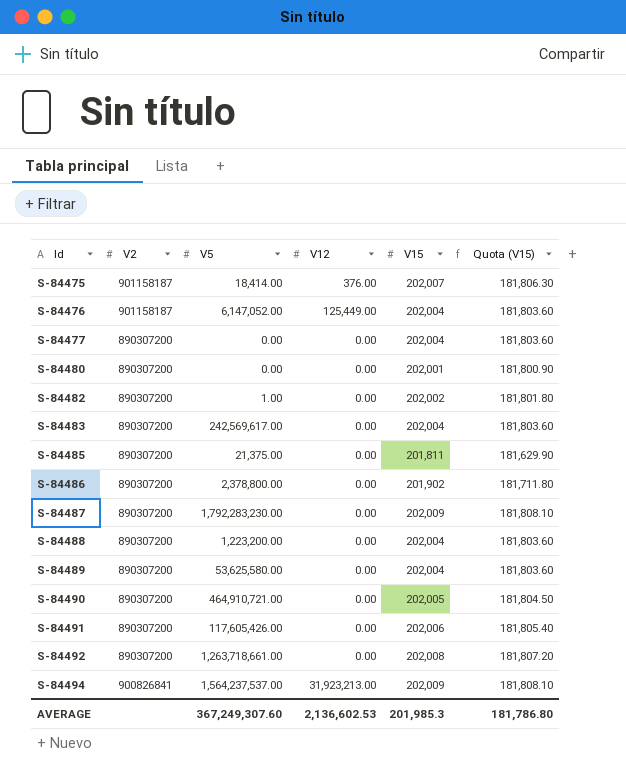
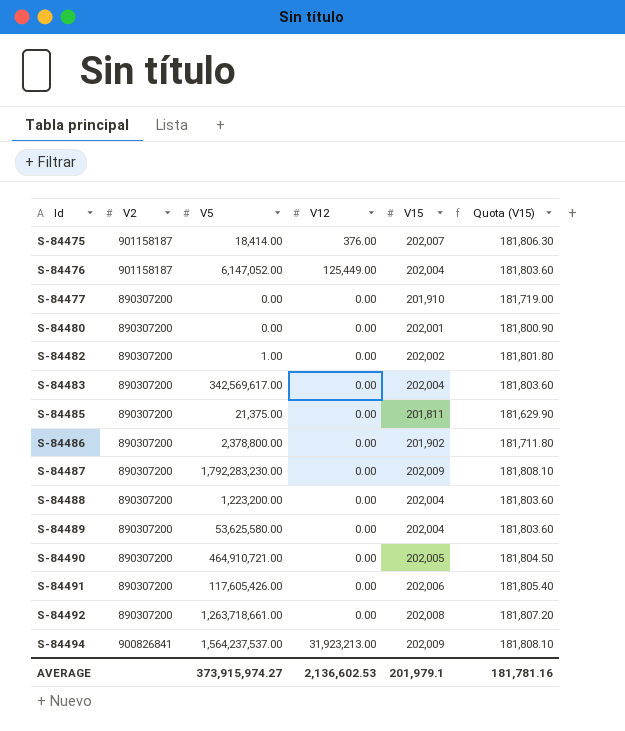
S-84477 | V15: 202,004 -> 201,910
S-84477 | Quota (V15): 181,803.60 -> 181,719.00
S-84483 | V5: 242,569,617.00 -> 342,569,617.00
AVERAGE | V5: 367,249,307.60 -> 373,915,974.27
AVERAGE | V15: 201,985.3 -> 201,979.1
AVERAGE | Quota (V15): 181,786.80 -> 181,781.16

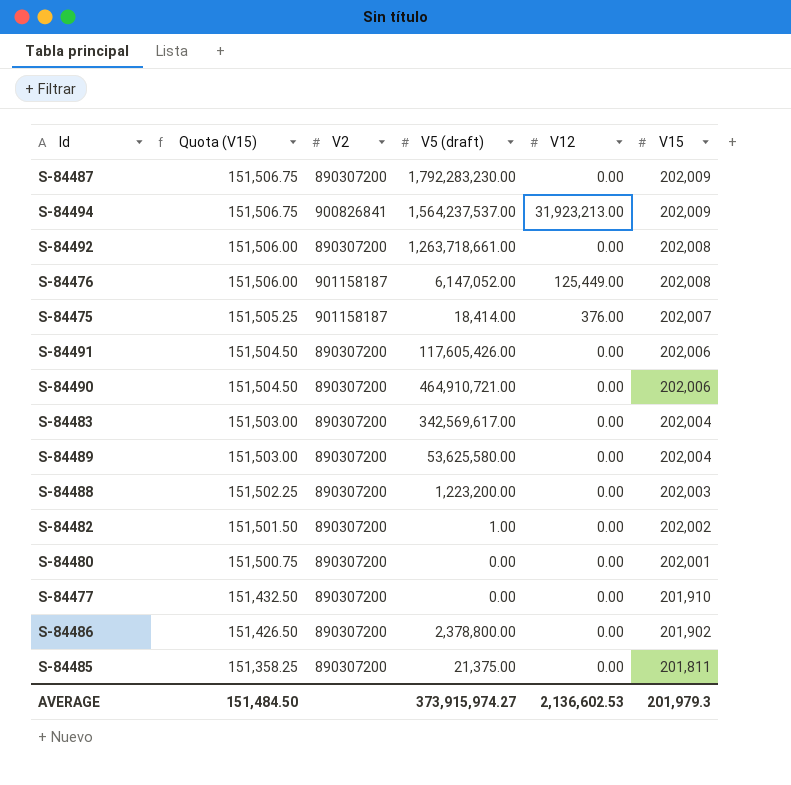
row order: Id ascending -> Quota (V15) descending
column Quota (V15) | formula: [V15] * 0.9 -> [V15] * 0.75
column Quota (V15) | position: 6 -> 2
column name: V5 -> V5 (draft)
S-84476 | V15: 202,004 -> 202,008
S-84490 | V15: 202,005 -> 202,006
S-84488 | V15: 202,004 -> 202,003
AVERAGE | Quota (V15): 181,781.16 -> 151,484.50
AVERAGE | V15: 201,979.1 -> 201,979.3

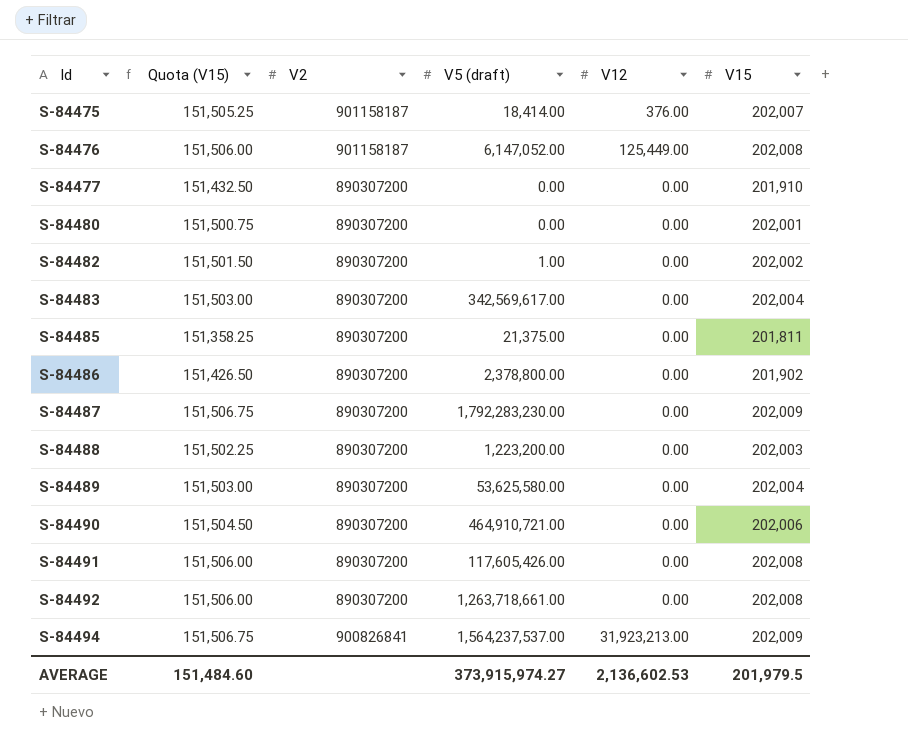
row order: Quota (V15) descending -> Id ascending
S-84491 | Quota (V15): 151,504.50 -> 151,506.00
S-84491 | V15: 202,006 -> 202,008
AVERAGE | Quota (V15): 151,484.50 -> 151,484.60
AVERAGE | V15: 201,979.3 -> 201,979.5

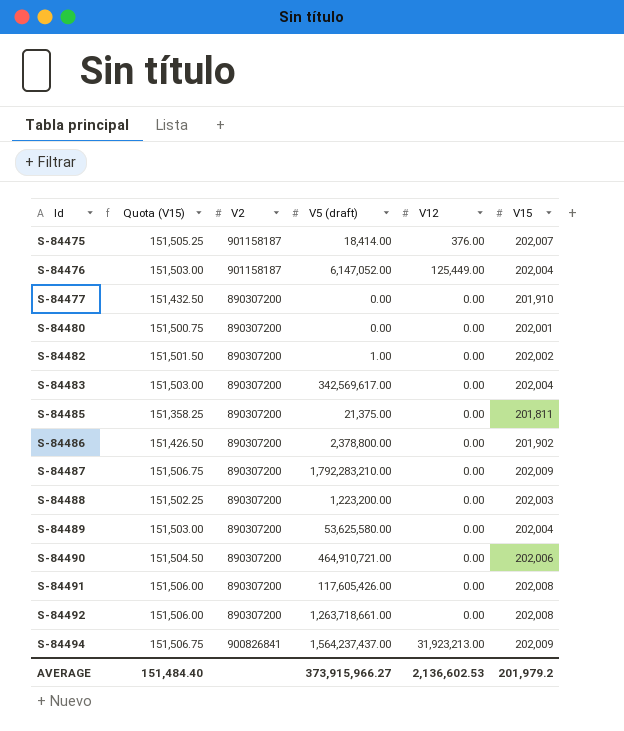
S-84476 | Quota (V15): 151,506.00 -> 151,503.00
S-84476 | V15: 202,008 -> 202,004
S-84487 | V5 (draft): 1,792,283,230.00 -> 1,792,283,210.00
S-84494 | V5 (draft): 1,564,237,537.00 -> 1,564,237,437.00
AVERAGE | Quota (V15): 151,484.60 -> 151,484.40
AVERAGE | V5 (draft): 373,915,974.27 -> 373,915,966.27
AVERAGE | V15: 201,979.5 -> 201,979.2

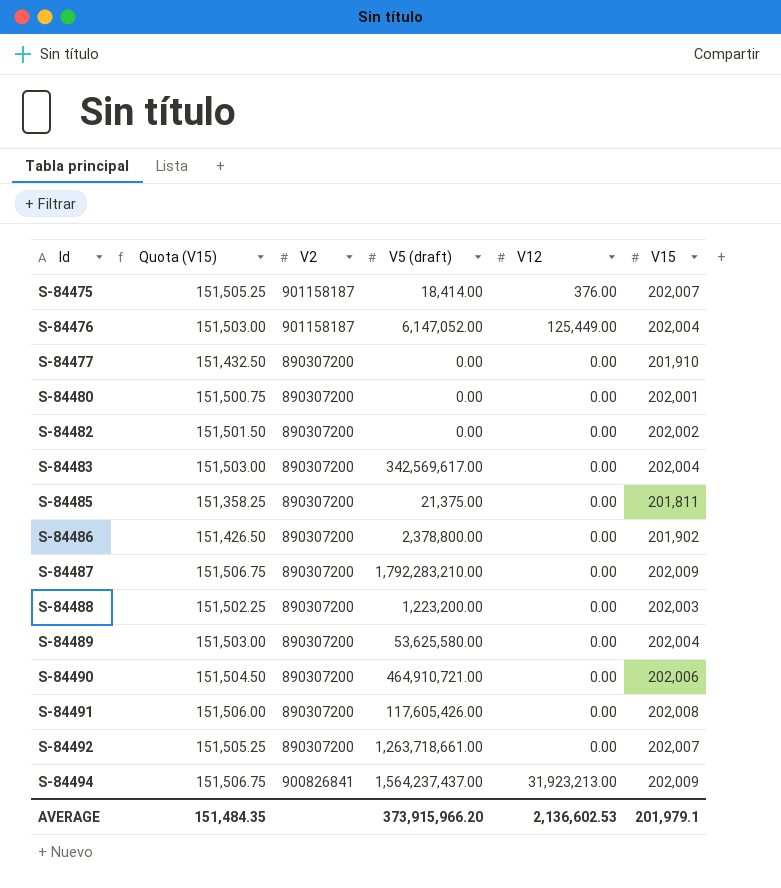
S-84482 | V5 (draft): 1.00 -> 0.00
S-84492 | Quota (V15): 151,506.00 -> 151,505.25
S-84492 | V15: 202,008 -> 202,007
AVERAGE | Quota (V15): 151,484.40 -> 151,484.35
AVERAGE | V5 (draft): 373,915,966.27 -> 373,915,966.20
AVERAGE | V15: 201,979.2 -> 201,979.1

